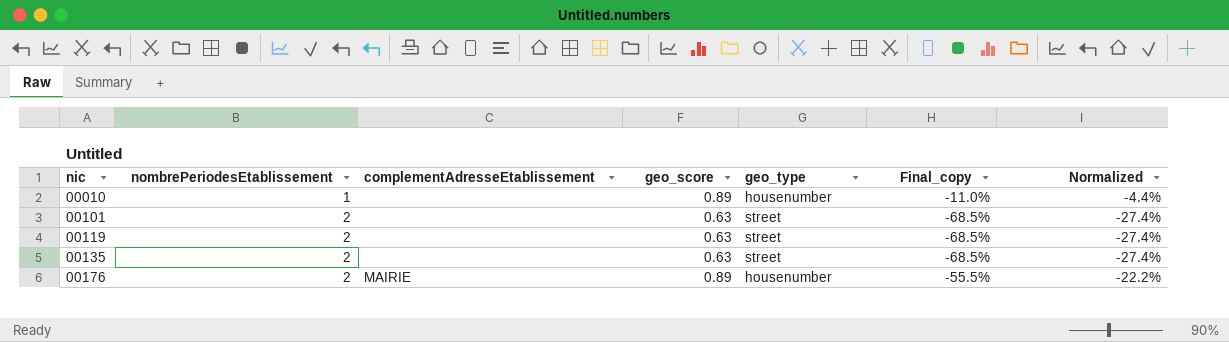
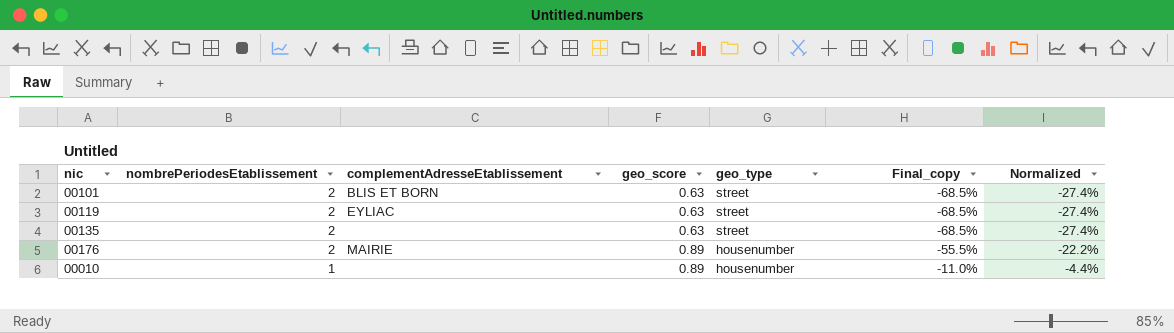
row order: nic ascending -> nombrePeriodesEtablissement descending
00101 | complementAdresseEtablissement: none -> BLIS ET BORN
00119 | complementAdresseEtablissement: none -> EYLIAC

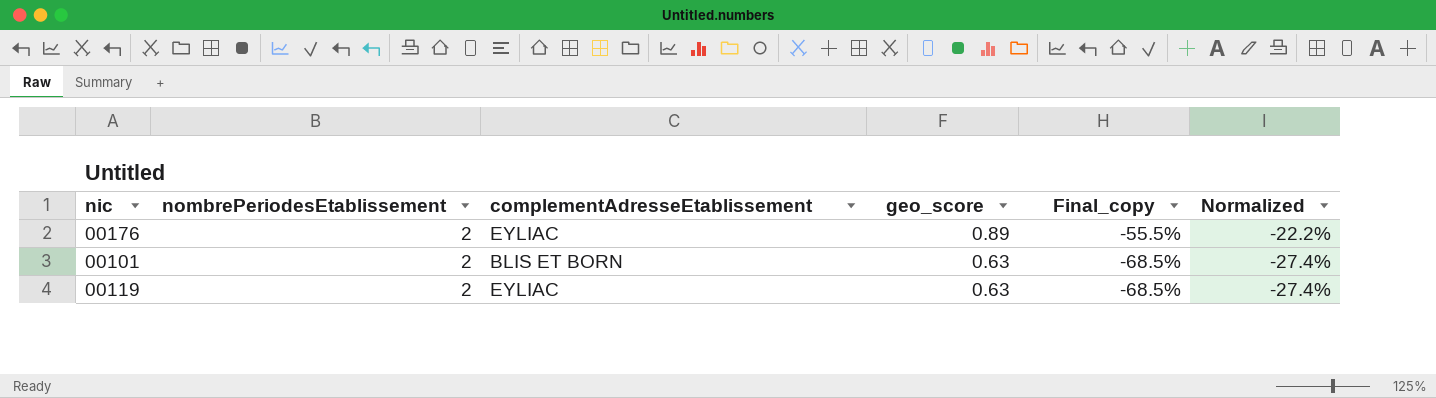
row order: nombrePeriodesEtablissement descending -> geo_score descending
column geo_type | position: 5 -> none
row 00135: 2 | none | 0.63 | street | -68.5% | -27.4% -> none
row 00010: 1 | none | 0.89 | housenumber | -11.0% | -4.4% -> none
00176 | complementAdresseEtablissement: MAIRIE -> EYLIAC

